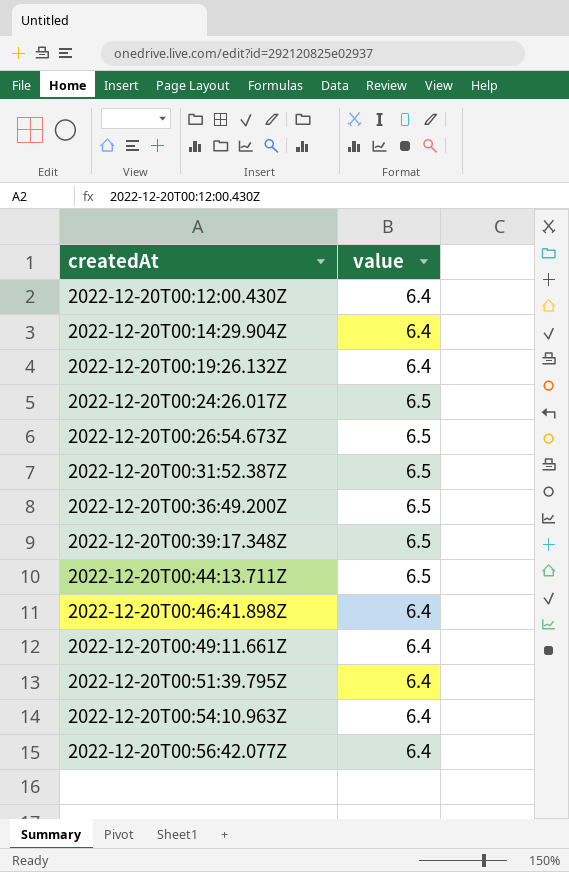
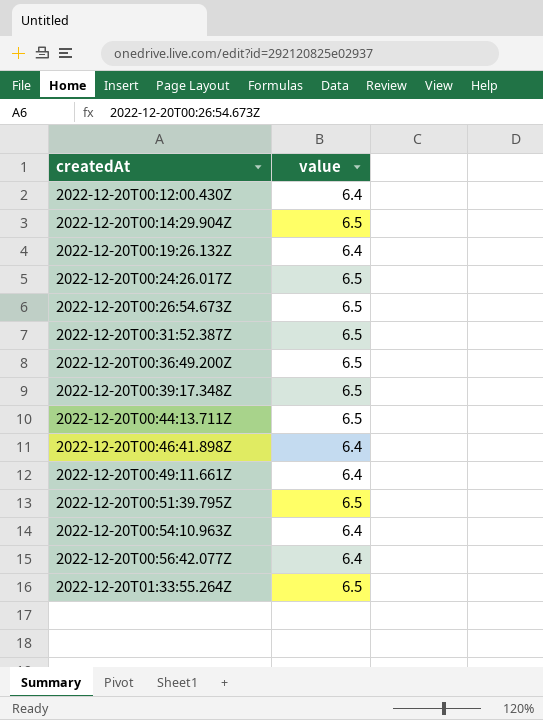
2022-12-20T00:14:29.904Z | value: 6.4 -> 6.5
2022-12-20T00:51:39.795Z | value: 6.4 -> 6.5
row 2022-12-20T01:33:55.264Z: none -> 6.5

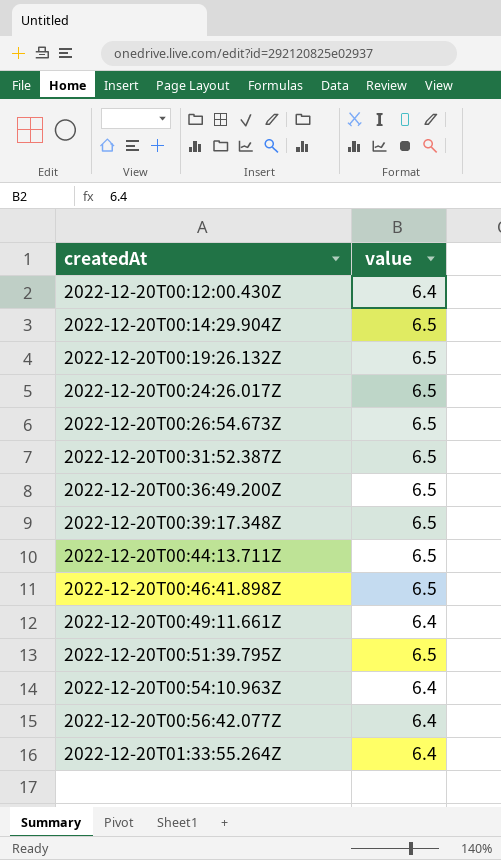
2022-12-20T00:19:26.132Z | value: 6.4 -> 6.5
2022-12-20T00:46:41.898Z | value: 6.4 -> 6.5
2022-12-20T01:33:55.264Z | value: 6.5 -> 6.4

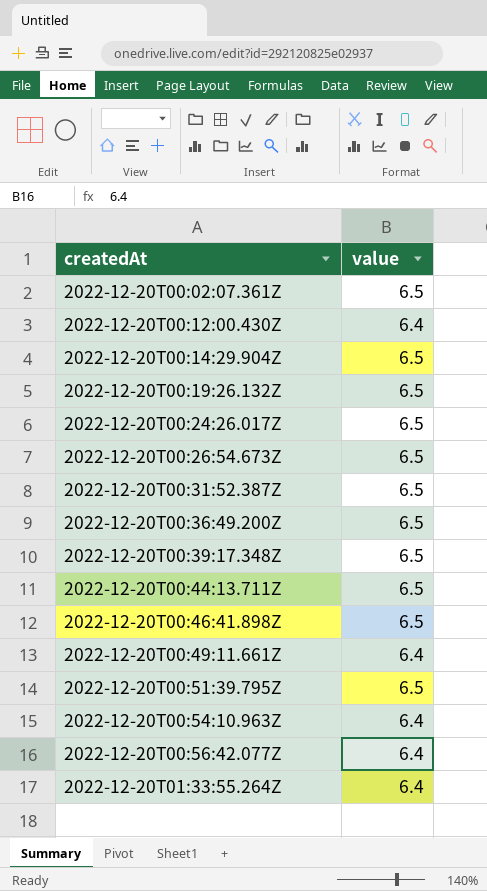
row 2022-12-20T00:02:07.361Z: none -> 6.5

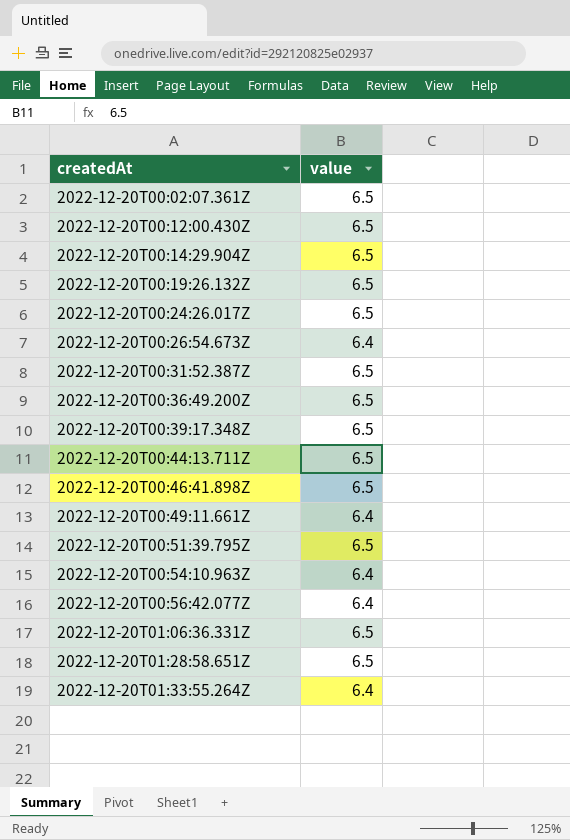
2022-12-20T00:12:00.430Z | value: 6.4 -> 6.5
2022-12-20T00:26:54.673Z | value: 6.5 -> 6.4
row 2022-12-20T01:06:36.331Z: none -> 6.5
row 2022-12-20T01:28:58.651Z: none -> 6.5

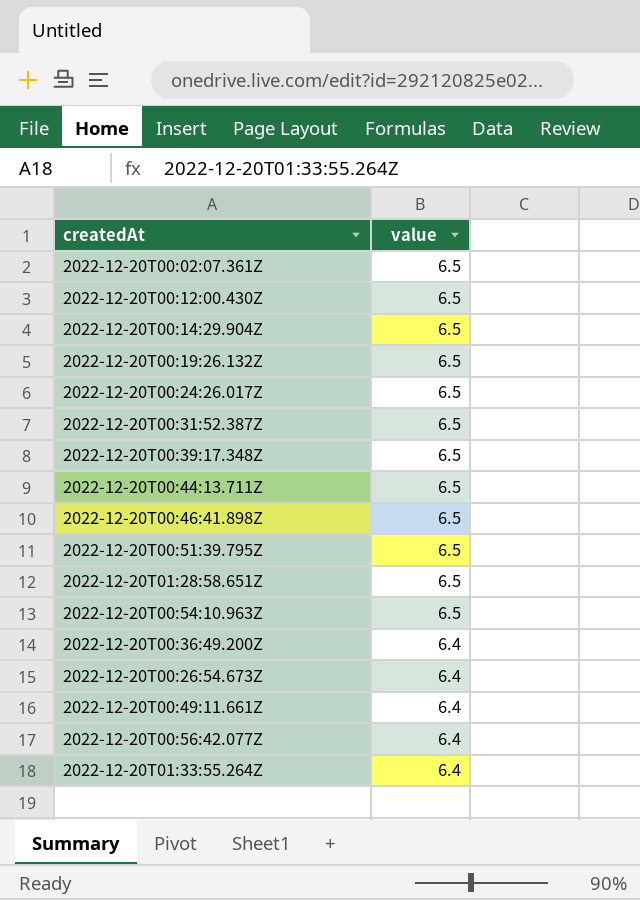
row order: createdAt ascending -> value descending
row 2022-12-20T01:06:36.331Z: 6.5 -> none
2022-12-20T00:54:10.963Z | value: 6.4 -> 6.5
2022-12-20T00:36:49.200Z | value: 6.5 -> 6.4

